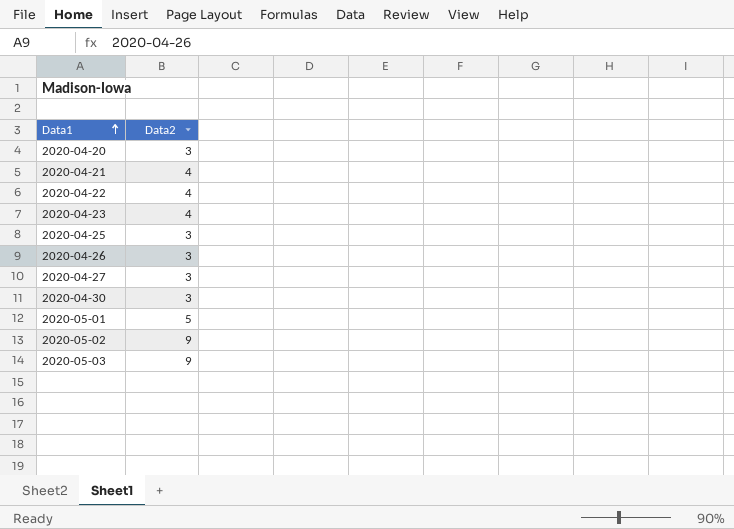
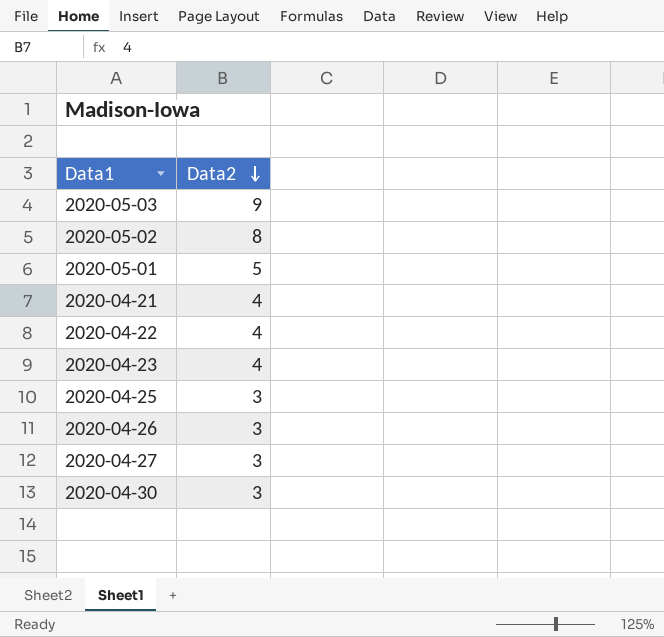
row order: Data1 ascending -> Data2 descending
row 2020-04-20: 3 -> none
2020-05-02 | Data2: 9 -> 8

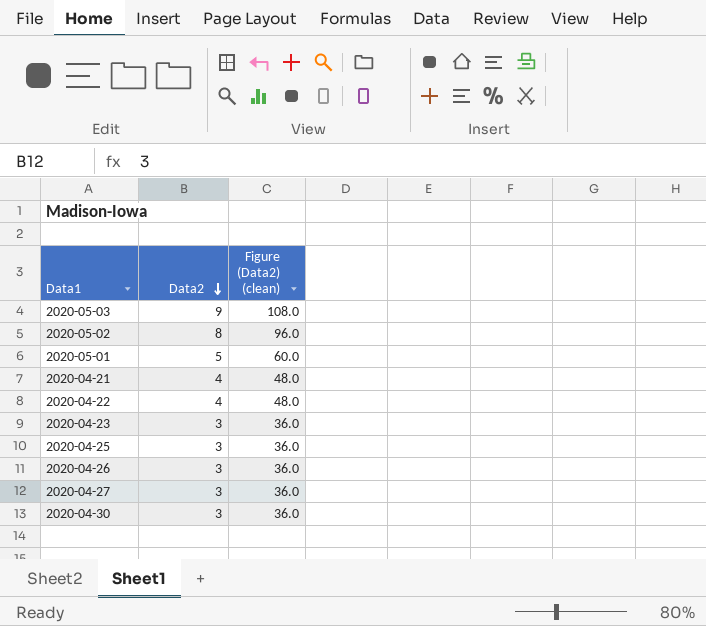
column Figure (Data2) (clean) | formula: none -> [Data2] * 12
2020-04-23 | Data2: 4 -> 3

